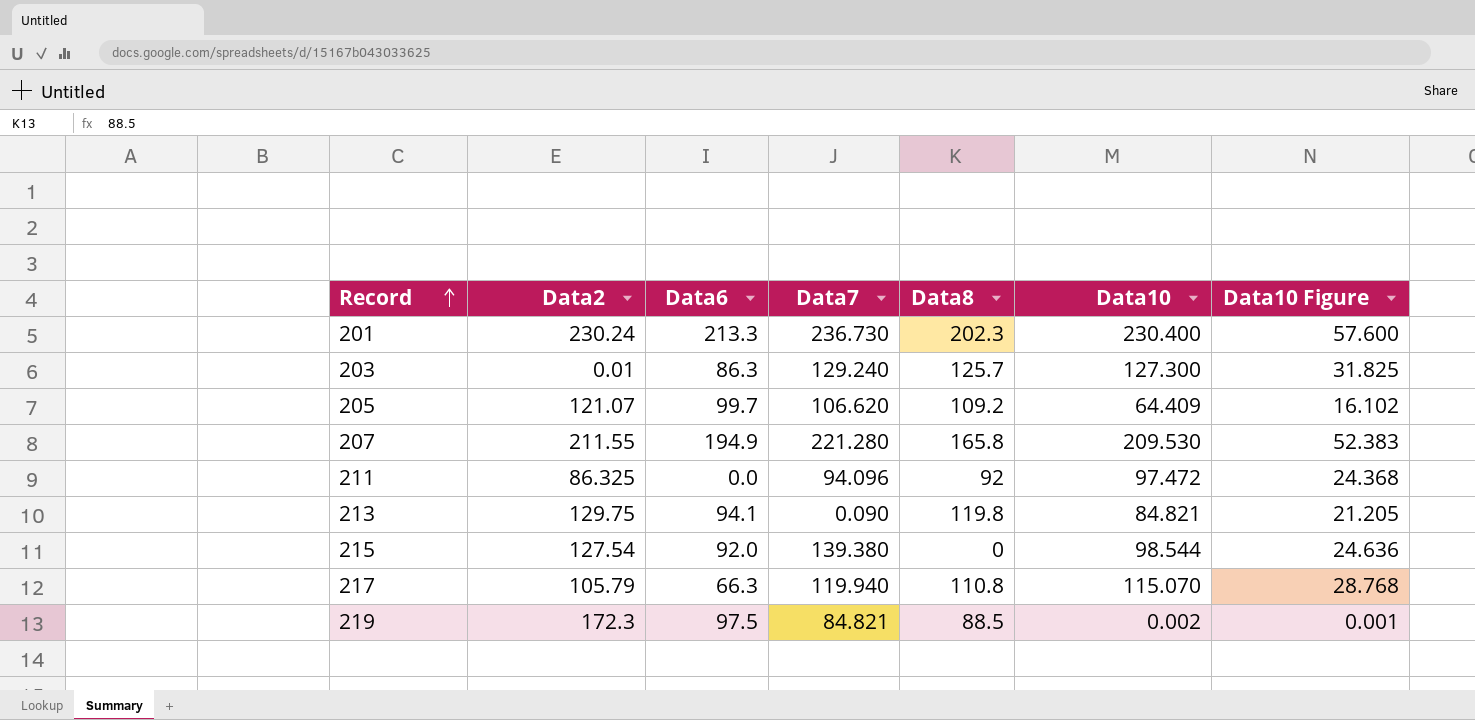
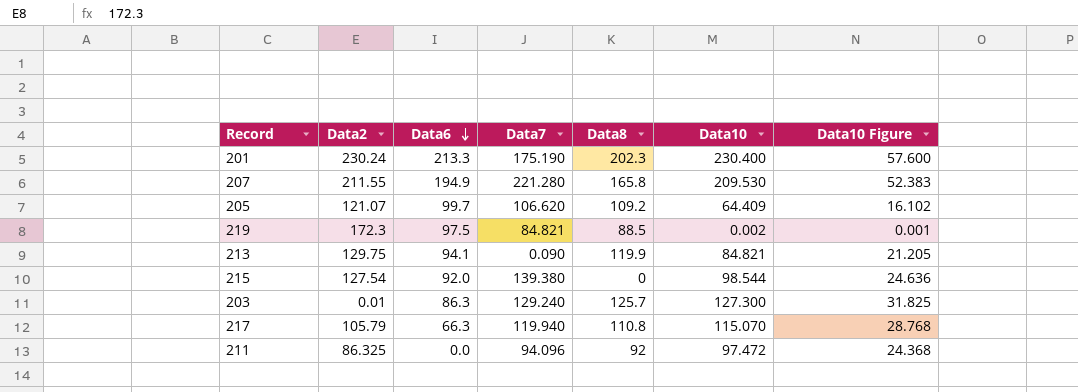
row order: Record ascending -> Data6 descending
201 | Data7: 236.730 -> 175.190
213 | Data8: 119.8 -> 119.9

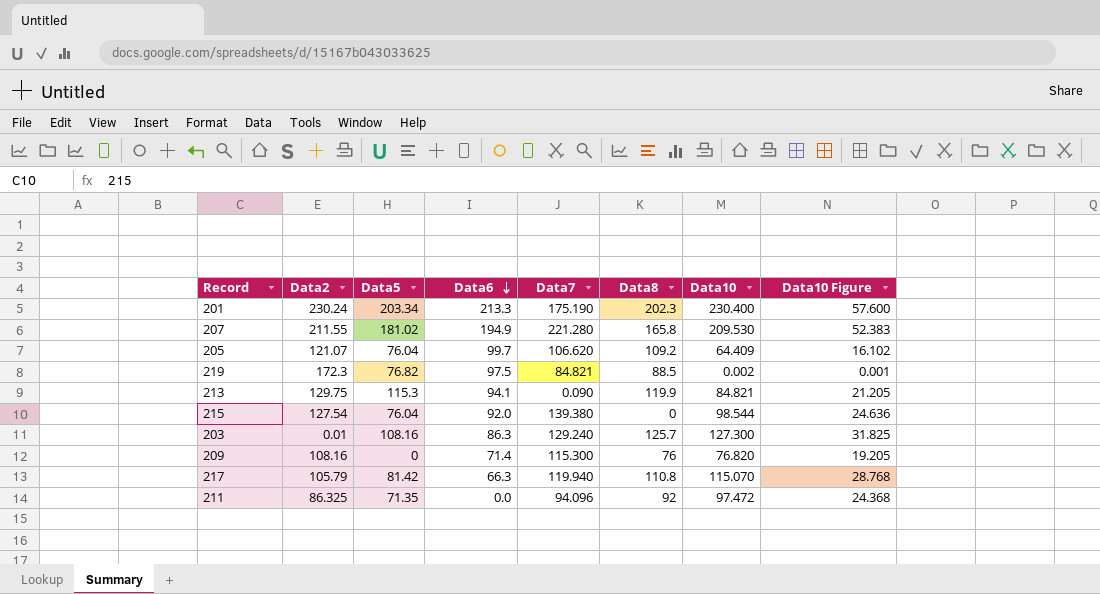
column Data5 | position: none -> 3
row 209: none -> 108.16 | 0 | 71.4 | 115.300 | 76 | 76.820 | 19.205

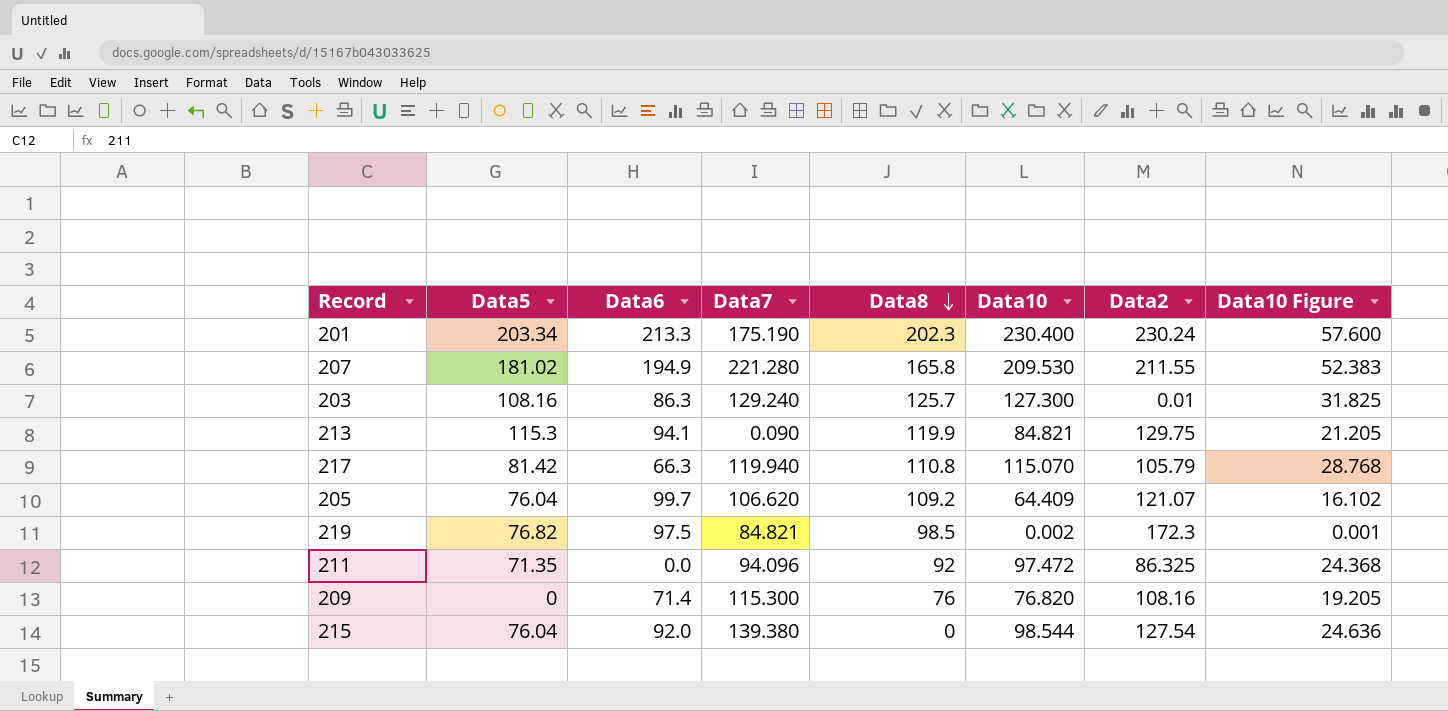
row order: Data6 descending -> Data8 descending
column Data2 | position: 2 -> 7
219 | Data8: 88.5 -> 98.5

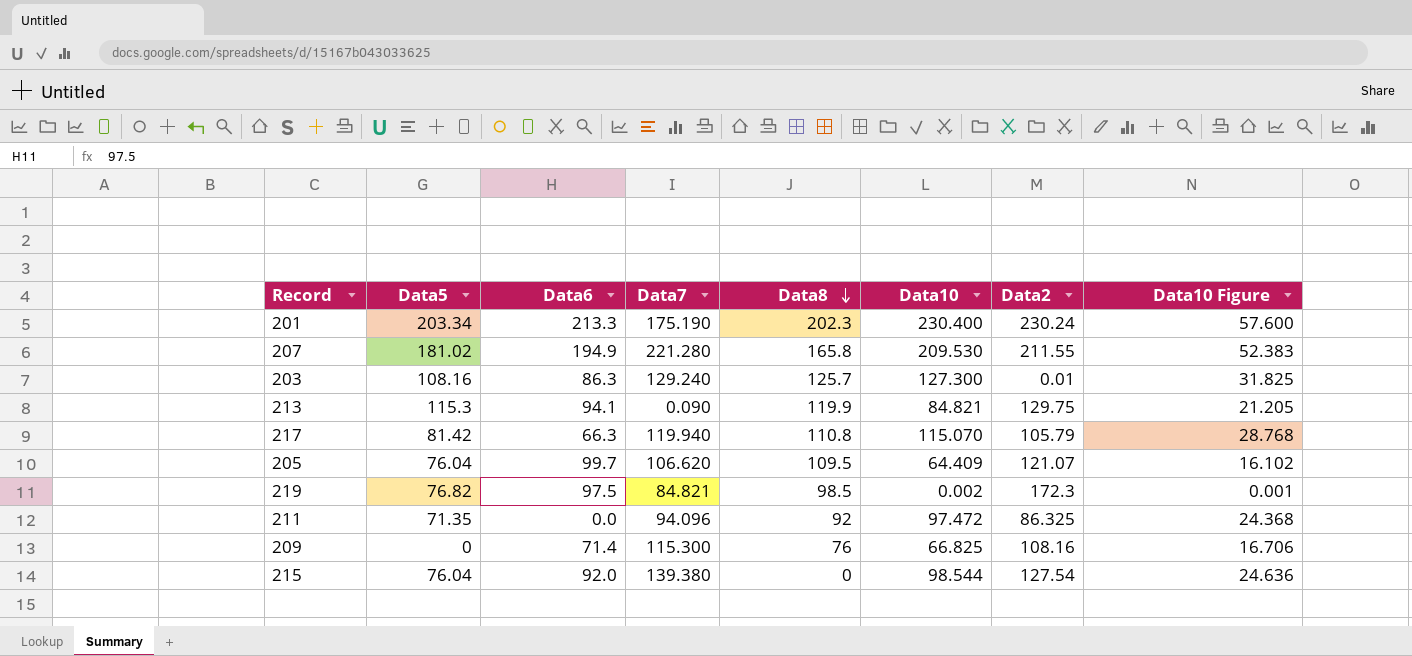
205 | Data8: 109.2 -> 109.5
209 | Data10: 76.820 -> 66.825
209 | Data10 Figure: 19.205 -> 16.706

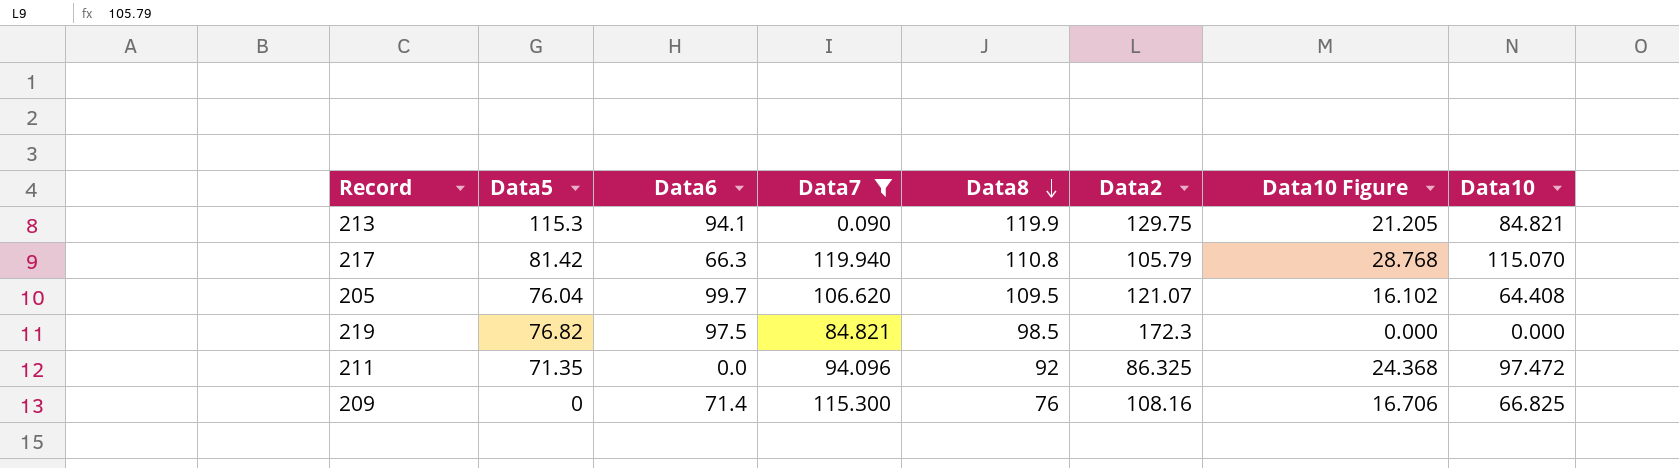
filter: none -> Data7 <= 119.940
column Data10 | position: 6 -> 8
205 | Data10: 64.409 -> 64.408
219 | Data10 Figure: 0.001 -> 0.000
219 | Data10: 0.002 -> 0.000

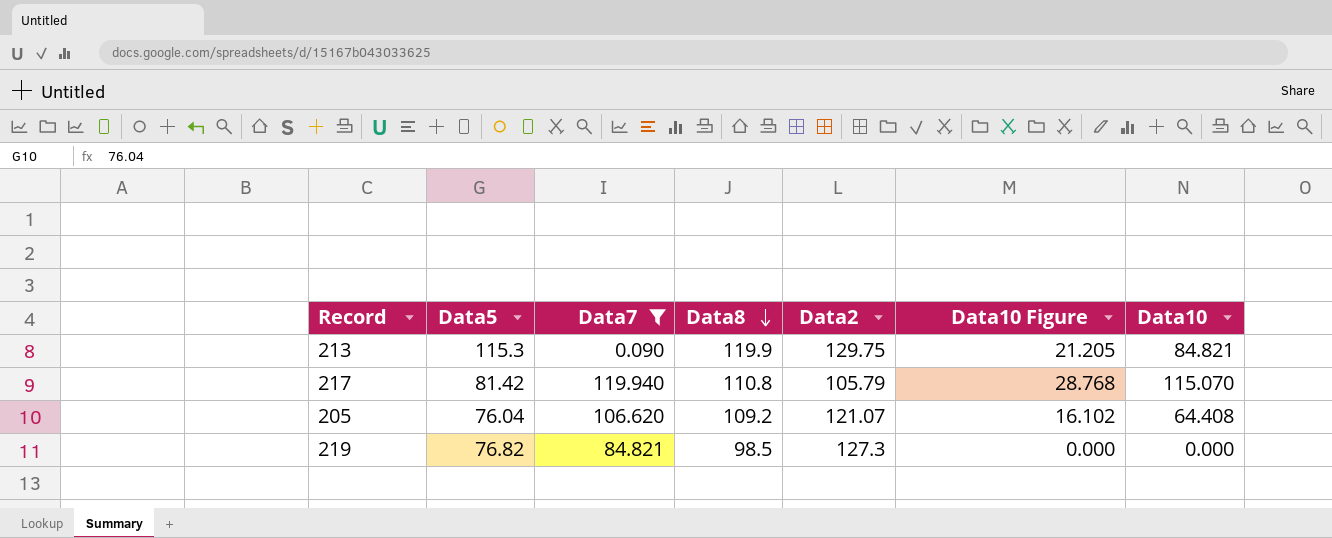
column Data6 | position: 3 -> none
row 211: 71.35 | 0.0 | 94.096 | 92 | 86.325 | 24.368 | 97.472 -> none
row 209: 0 | 71.4 | 115.300 | 76 | 108.16 | 16.706 | 66.825 -> none
205 | Data8: 109.5 -> 109.2
219 | Data2: 172.3 -> 127.3

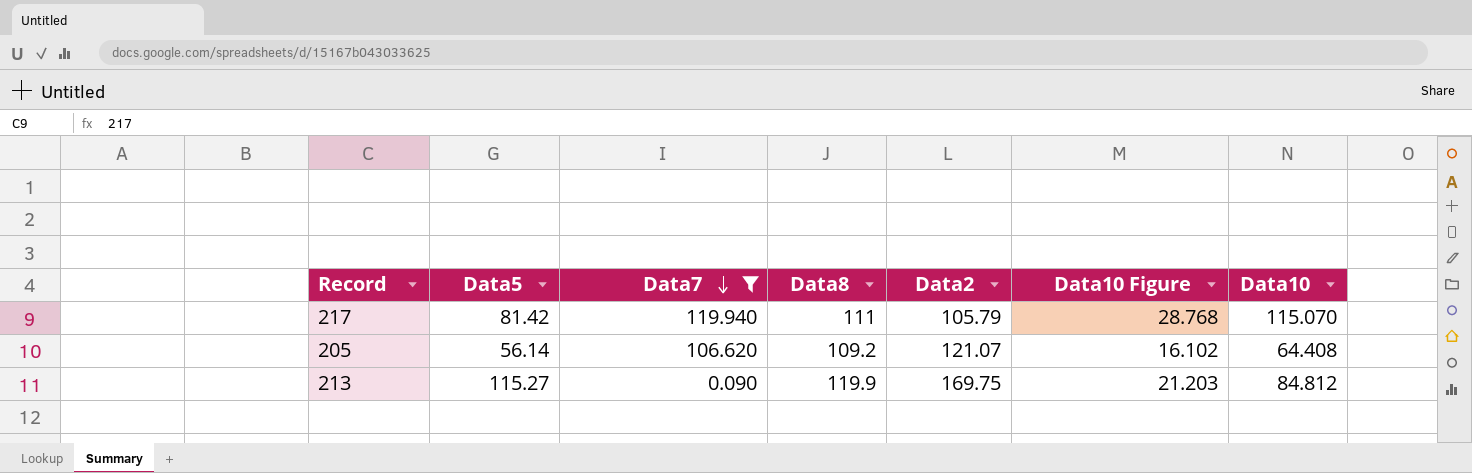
row order: Data8 descending -> Data7 descending
row 219: 76.82 | 84.821 | 98.5 | 127.3 | 0.000 | 0.000 -> none
217 | Data8: 110.8 -> 111
205 | Data5: 76.04 -> 56.14
213 | Data5: 115.3 -> 115.27
213 | Data2: 129.75 -> 169.75
213 | Data10 Figure: 21.205 -> 21.203
213 | Data10: 84.821 -> 84.812

